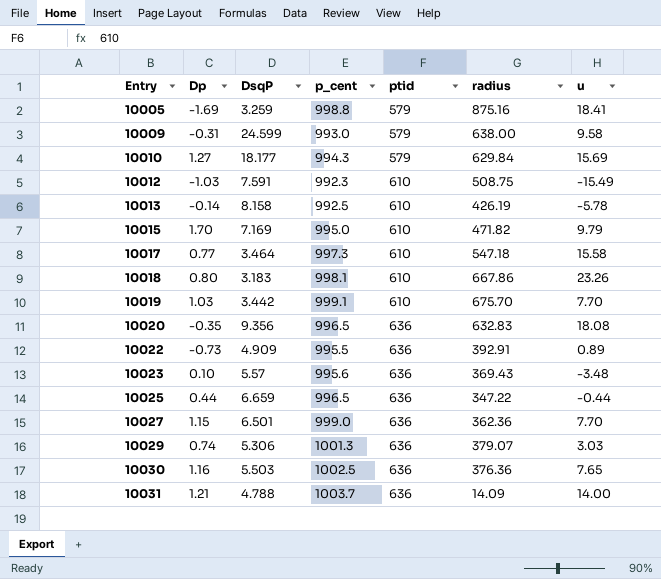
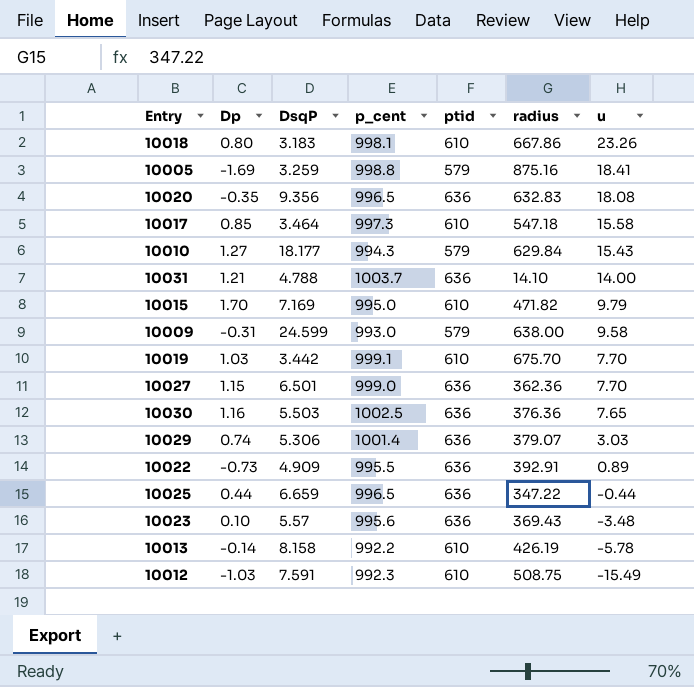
row order: Entry ascending -> u descending
10017 | Dp: 0.77 -> 0.85
10010 | u: 15.69 -> 15.43
10031 | radius: 14.09 -> 14.10
10029 | p_cent: 1001.3 -> 1001.4
10013 | p_cent: 992.5 -> 992.2

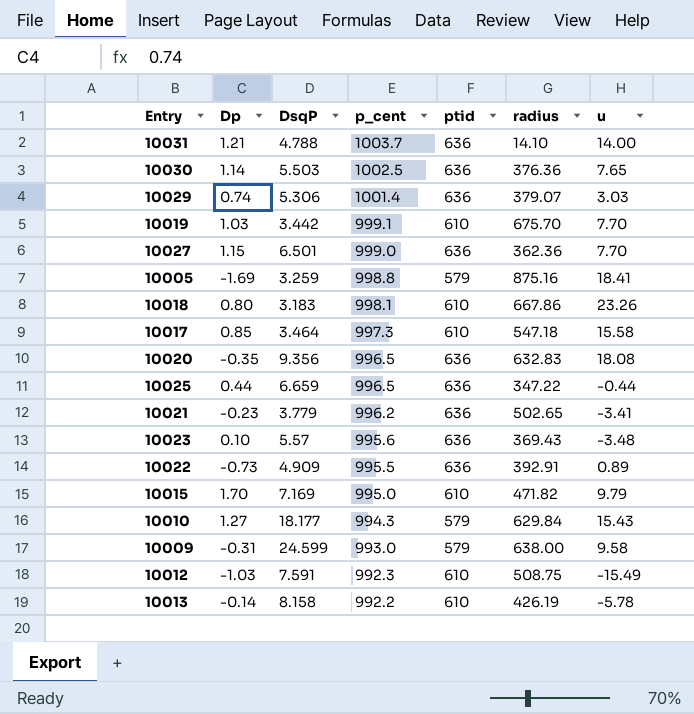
row order: u descending -> p_cent descending
10030 | Dp: 1.16 -> 1.14
row 10021: none -> -0.23 | 3.779 | 996.2 | 636 | 502.65 | -3.41

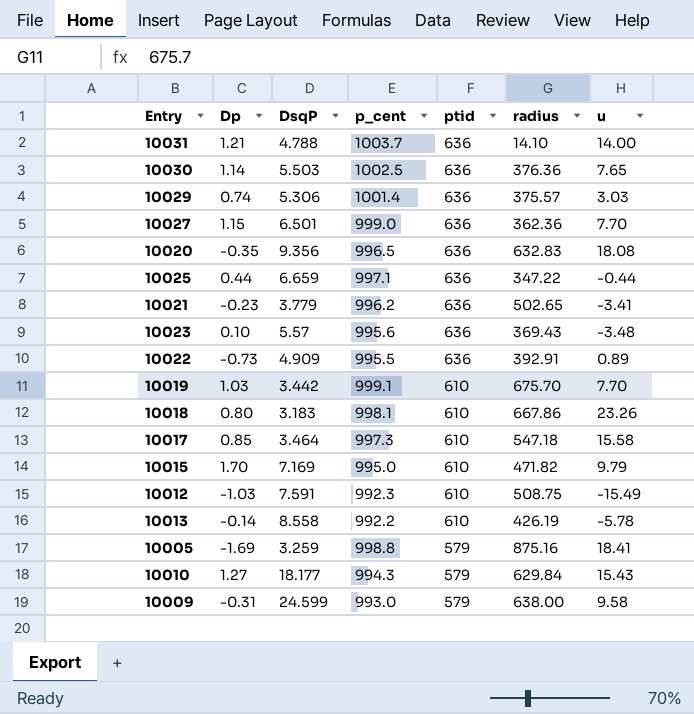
row order: p_cent descending -> ptid descending
10029 | radius: 379.07 -> 375.57
10025 | p_cent: 996.5 -> 997.1
10013 | DsqP: 8.158 -> 8.558

